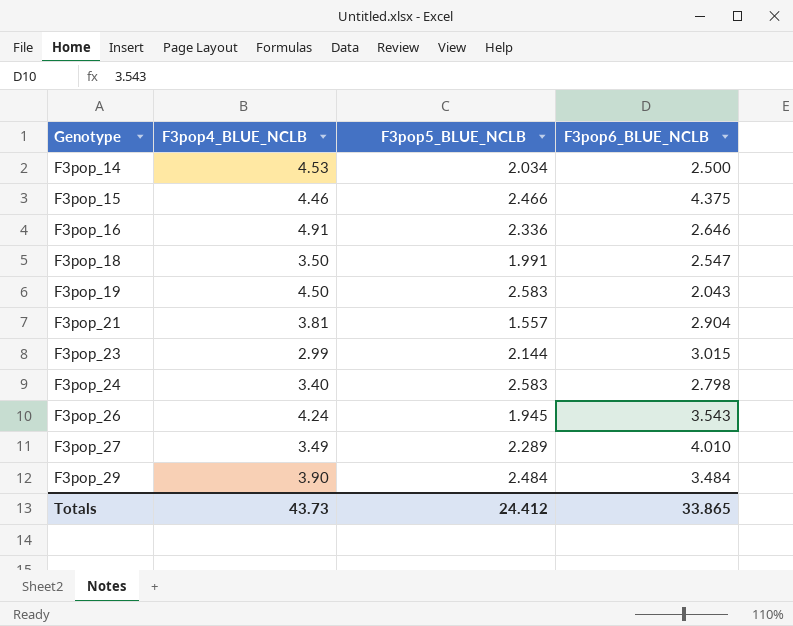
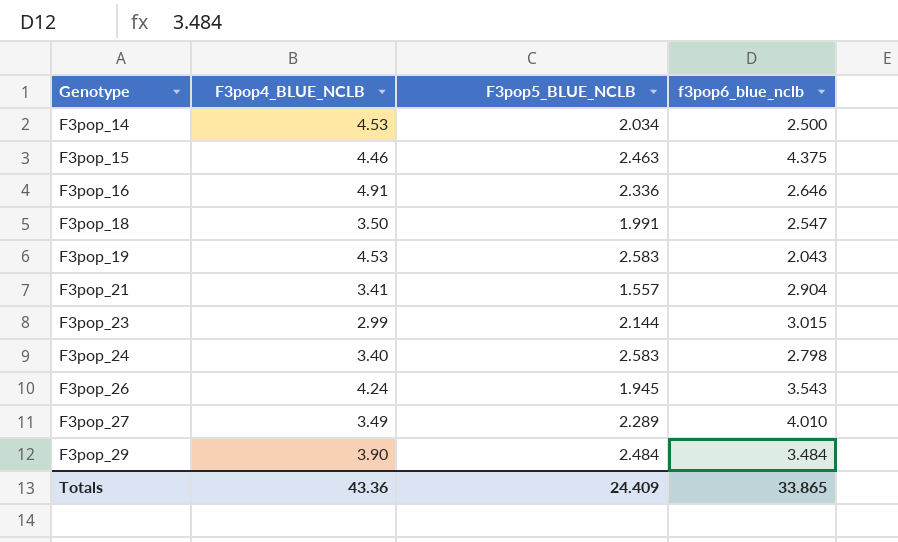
column name: F3pop6_BLUE_NCLB -> f3pop6_blue_nclb
F3pop_15 | F3pop5_BLUE_NCLB: 2.466 -> 2.463
F3pop_19 | F3pop4_BLUE_NCLB: 4.50 -> 4.53
F3pop_21 | F3pop4_BLUE_NCLB: 3.81 -> 3.41
Totals | F3pop4_BLUE_NCLB: 43.73 -> 43.36
Totals | F3pop5_BLUE_NCLB: 24.412 -> 24.409

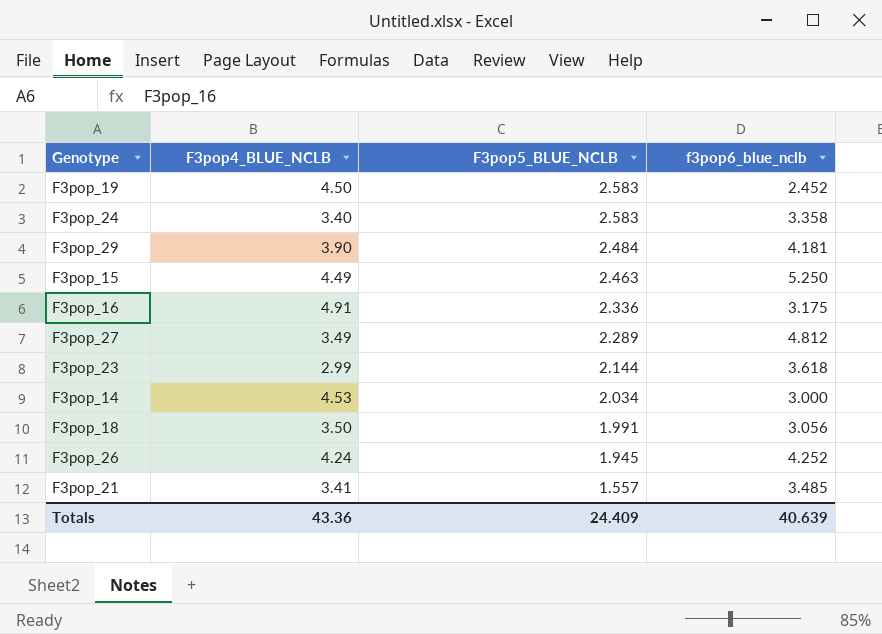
row order: Genotype ascending -> F3pop5_BLUE_NCLB descending
F3pop_19 | F3pop4_BLUE_NCLB: 4.53 -> 4.50
F3pop_19 | f3pop6_blue_nclb: 2.043 -> 2.452
F3pop_24 | f3pop6_blue_nclb: 2.798 -> 3.358
F3pop_29 | f3pop6_blue_nclb: 3.484 -> 4.181
F3pop_15 | F3pop4_BLUE_NCLB: 4.46 -> 4.49
F3pop_15 | f3pop6_blue_nclb: 4.375 -> 5.250
F3pop_16 | f3pop6_blue_nclb: 2.646 -> 3.175
F3pop_27 | f3pop6_blue_nclb: 4.010 -> 4.812
F3pop_23 | f3pop6_blue_nclb: 3.015 -> 3.618
F3pop_14 | f3pop6_blue_nclb: 2.500 -> 3.000
F3pop_18 | f3pop6_blue_nclb: 2.547 -> 3.056
F3pop_26 | f3pop6_blue_nclb: 3.543 -> 4.252
F3pop_21 | f3pop6_blue_nclb: 2.904 -> 3.485
Totals | f3pop6_blue_nclb: 33.865 -> 40.639

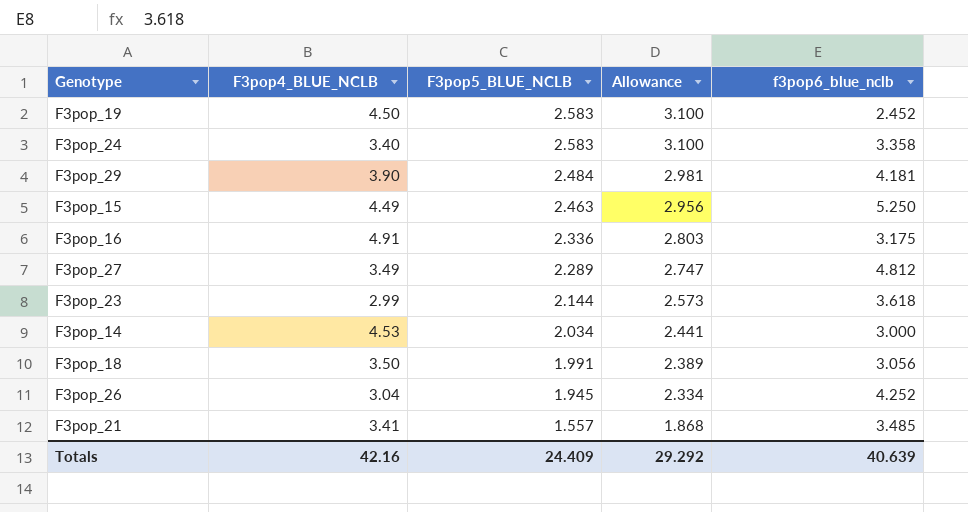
column Allowance | formula: none -> [F3pop5_BLUE_NCLB] * 1.2
F3pop_26 | F3pop4_BLUE_NCLB: 4.24 -> 3.04
Totals | F3pop4_BLUE_NCLB: 43.36 -> 42.16

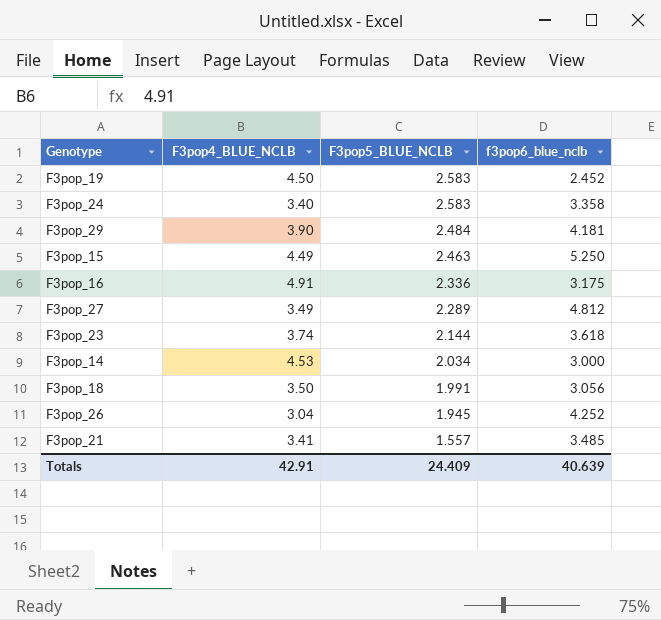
column Allowance | formula: [F3pop5_BLUE_NCLB] * 1.2 -> none
F3pop_23 | F3pop4_BLUE_NCLB: 2.99 -> 3.74
Totals | F3pop4_BLUE_NCLB: 42.16 -> 42.91

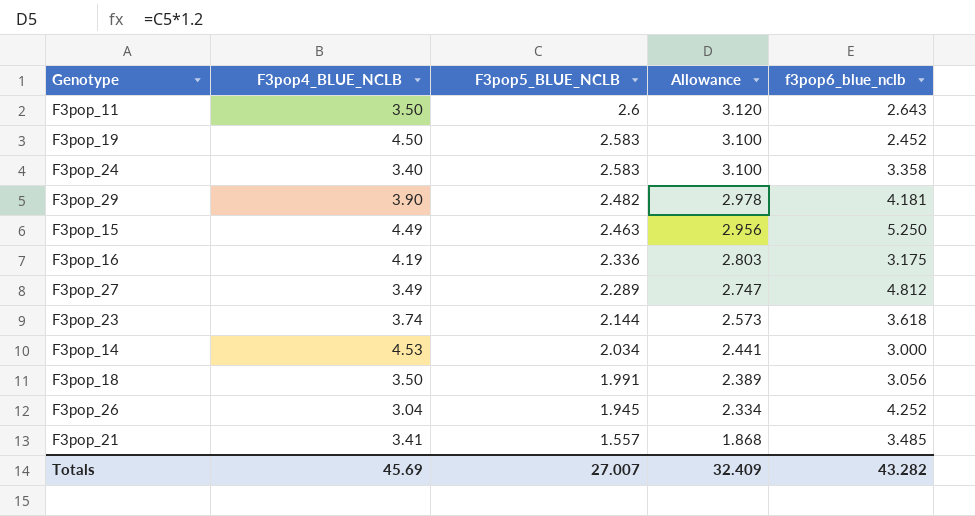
column Allowance | formula: none -> [F3pop5_BLUE_NCLB] * 1.2
row F3pop_11: none -> 3.50 | 2.6 | 3.120 | 2.643
F3pop_29 | F3pop5_BLUE_NCLB: 2.484 -> 2.482
F3pop_16 | F3pop4_BLUE_NCLB: 4.91 -> 4.19
Totals | F3pop4_BLUE_NCLB: 42.91 -> 45.69
Totals | F3pop5_BLUE_NCLB: 24.409 -> 27.007
Totals | f3pop6_blue_nclb: 40.639 -> 43.282

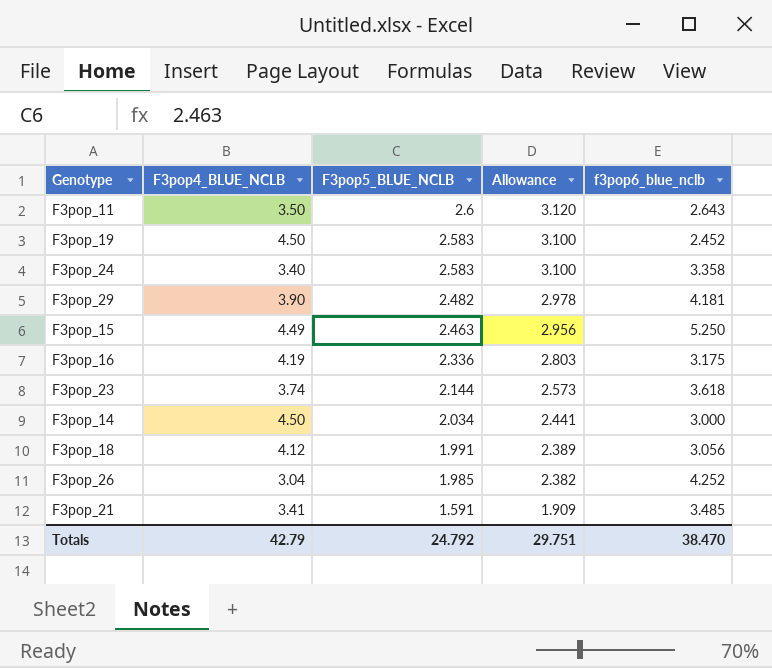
row F3pop_27: 3.49 | 2.289 | 2.747 | 4.812 -> none
F3pop_14 | F3pop4_BLUE_NCLB: 4.53 -> 4.50
F3pop_18 | F3pop4_BLUE_NCLB: 3.50 -> 4.12
F3pop_26 | F3pop5_BLUE_NCLB: 1.945 -> 1.985
F3pop_26 | Allowance: 2.334 -> 2.382
F3pop_21 | F3pop5_BLUE_NCLB: 1.557 -> 1.591
F3pop_21 | Allowance: 1.868 -> 1.909
Totals | F3pop4_BLUE_NCLB: 45.69 -> 42.79
Totals | F3pop5_BLUE_NCLB: 27.007 -> 24.792
Totals | Allowance: 32.409 -> 29.751
Totals | f3pop6_blue_nclb: 43.282 -> 38.470

